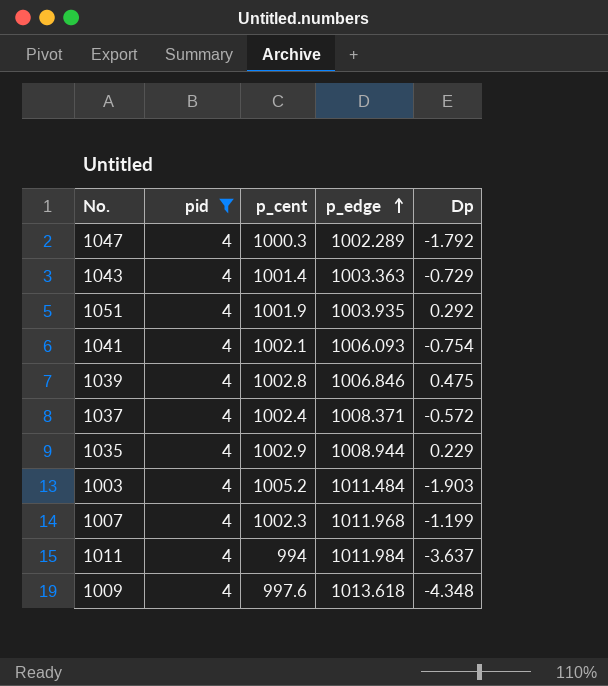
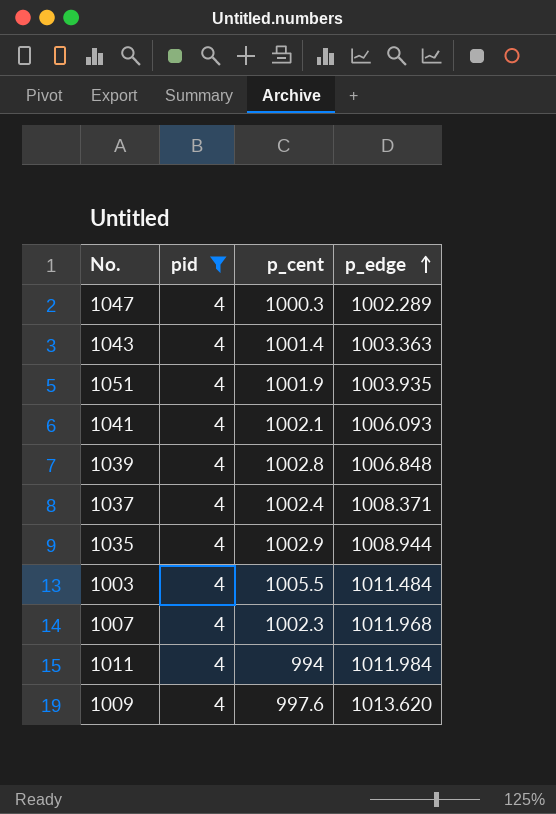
column Dp | position: 5 -> none
1039 | p_edge: 1006.846 -> 1006.848
1003 | p_cent: 1005.2 -> 1005.5
1009 | p_edge: 1013.618 -> 1013.620

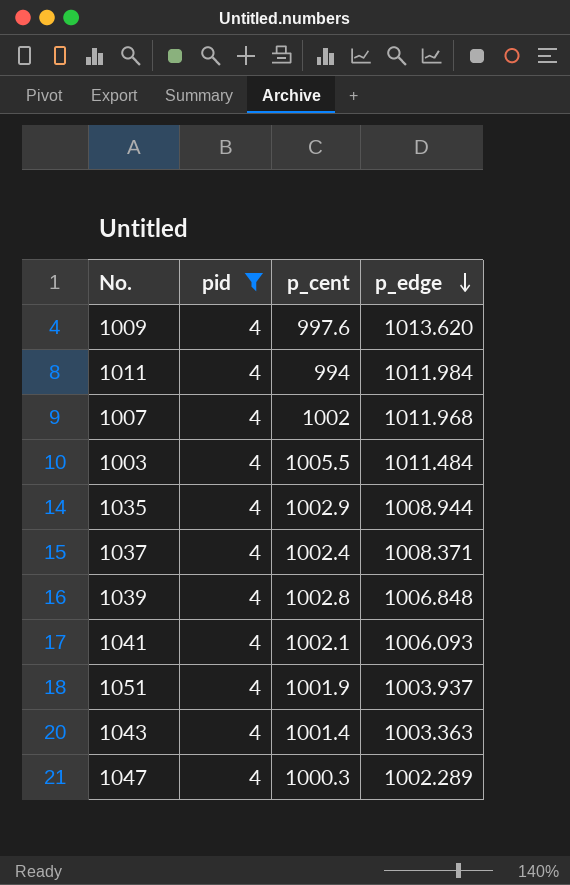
row order: p_edge ascending -> p_edge descending
1007 | p_cent: 1002.3 -> 1002
1051 | p_edge: 1003.935 -> 1003.937

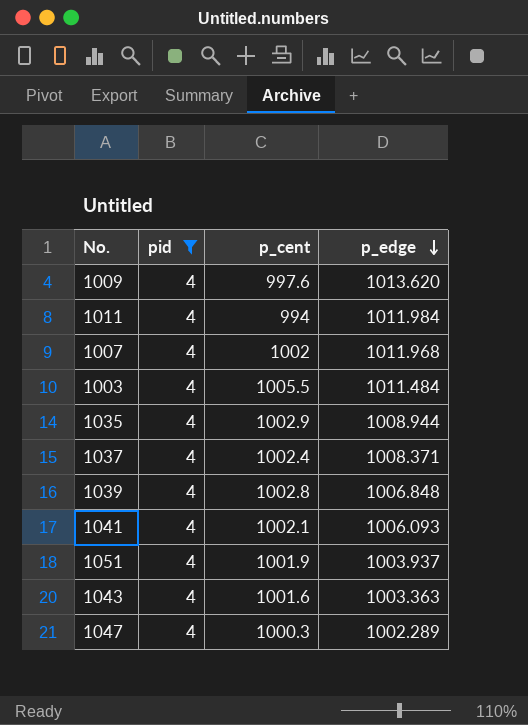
1043 | p_cent: 1001.4 -> 1001.6

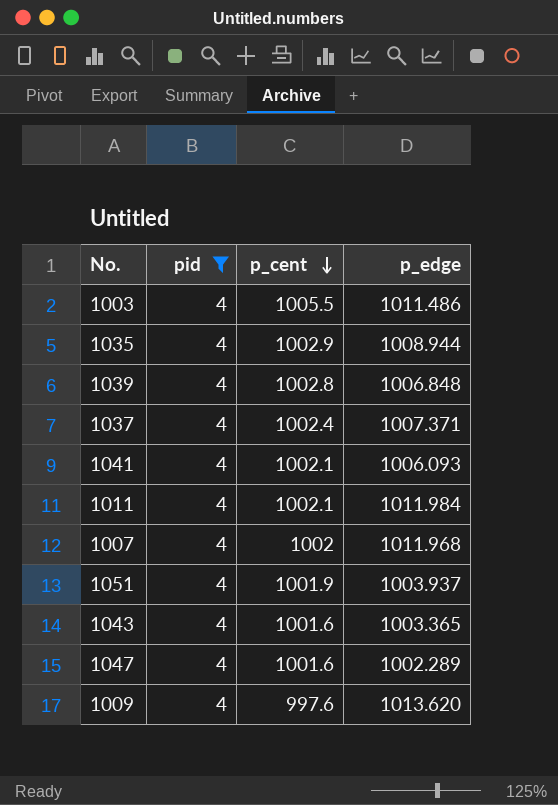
row order: p_edge descending -> p_cent descending
1003 | p_edge: 1011.484 -> 1011.486
1037 | p_edge: 1008.371 -> 1007.371
1011 | p_cent: 994 -> 1002.1
1043 | p_edge: 1003.363 -> 1003.365
1047 | p_cent: 1000.3 -> 1001.6

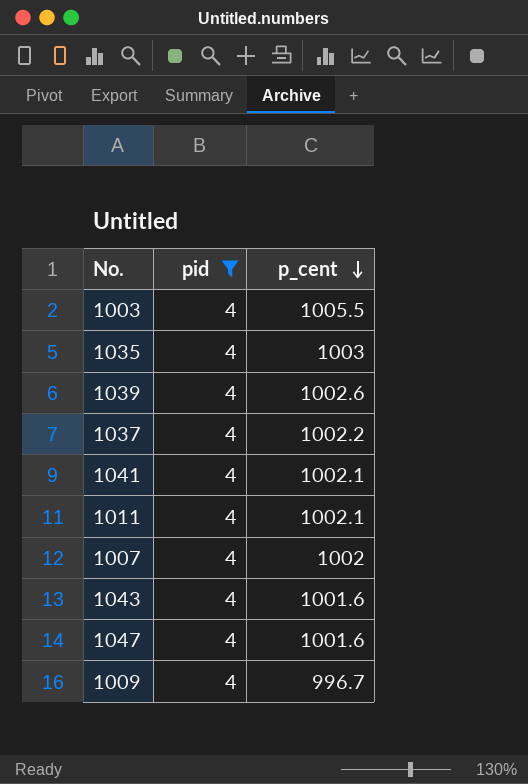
column p_edge | position: 4 -> none
row 1051: 4 | 1001.9 | 1003.937 -> none
1035 | p_cent: 1002.9 -> 1003
1039 | p_cent: 1002.8 -> 1002.6
1037 | p_cent: 1002.4 -> 1002.2
1009 | p_cent: 997.6 -> 996.7

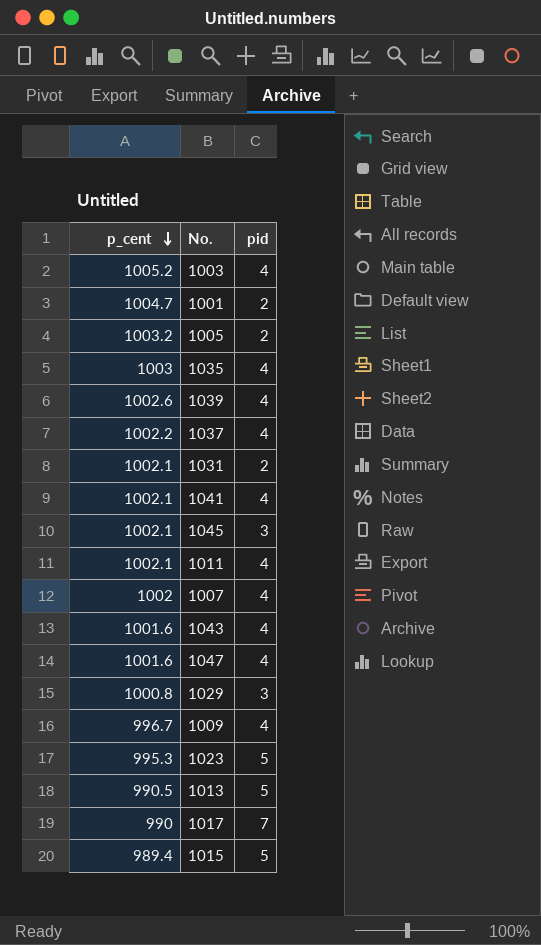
filter: pid = 4 -> none
column p_cent | position: 3 -> 1
1003 | p_cent: 1005.5 -> 1005.2

